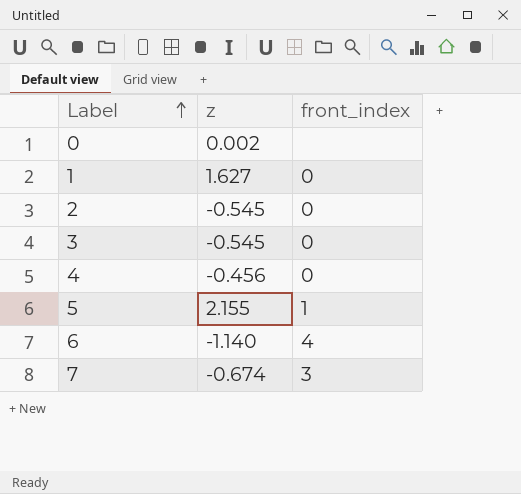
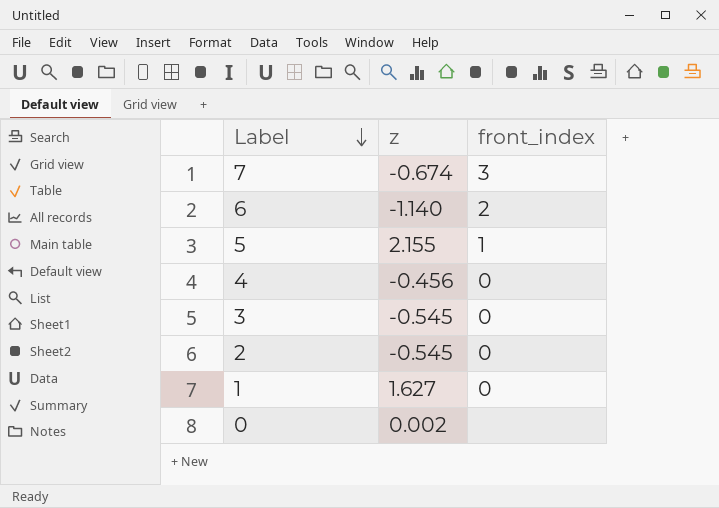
row order: Label ascending -> Label descending
6 | front_index: 4 -> 2

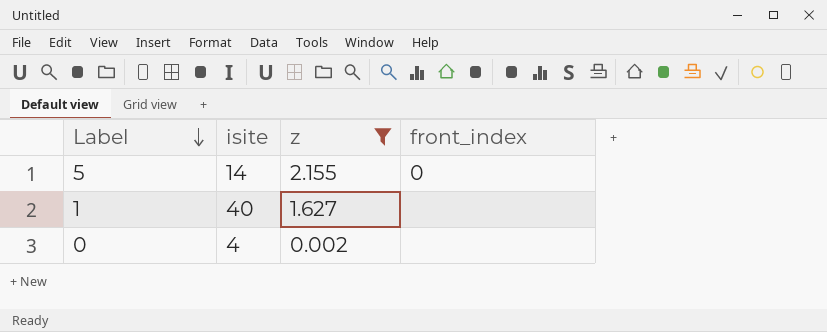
filter: none -> z >= 0.002
column isite | position: none -> 2
5 | front_index: 1 -> 0
1 | front_index: 0 -> none

